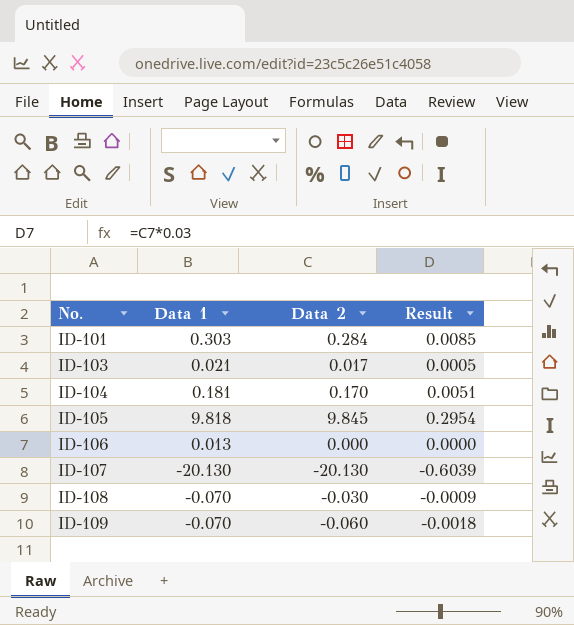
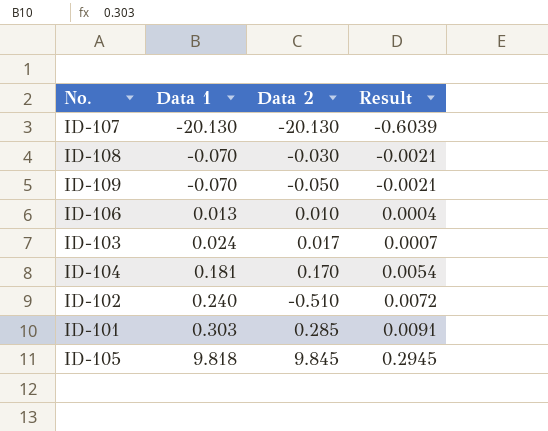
row order: No. ascending -> Data 1 ascending
column Result | formula: [Data 2] * 0.03 -> [Data 1] * 0.03
ID-109 | Data 2: -0.060 -> -0.050
ID-106 | Data 2: 0.000 -> 0.010
ID-103 | Data 1: 0.021 -> 0.024
row ID-102: none -> 0.240 | -0.510 | 0.0072
ID-101 | Data 2: 0.284 -> 0.285

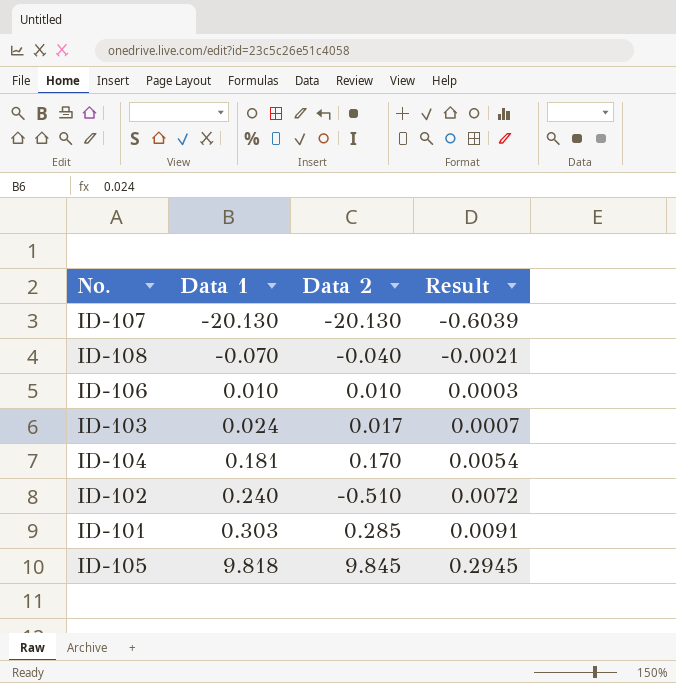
row ID-109: -0.070 | -0.050 | -0.0021 -> none
ID-108 | Data 2: -0.030 -> -0.040
ID-106 | Data 1: 0.013 -> 0.010
ID-106 | Result: 0.0004 -> 0.0003

